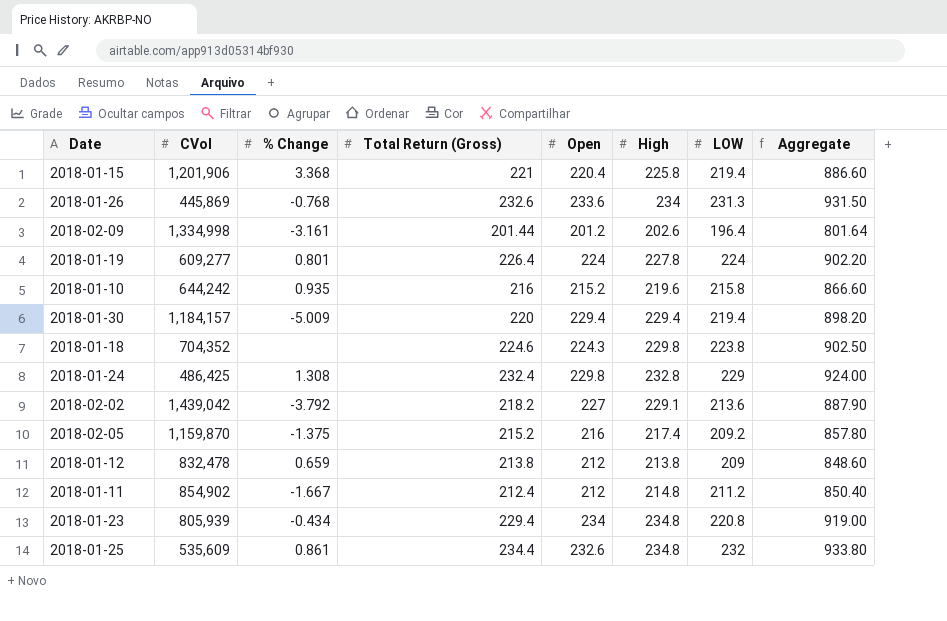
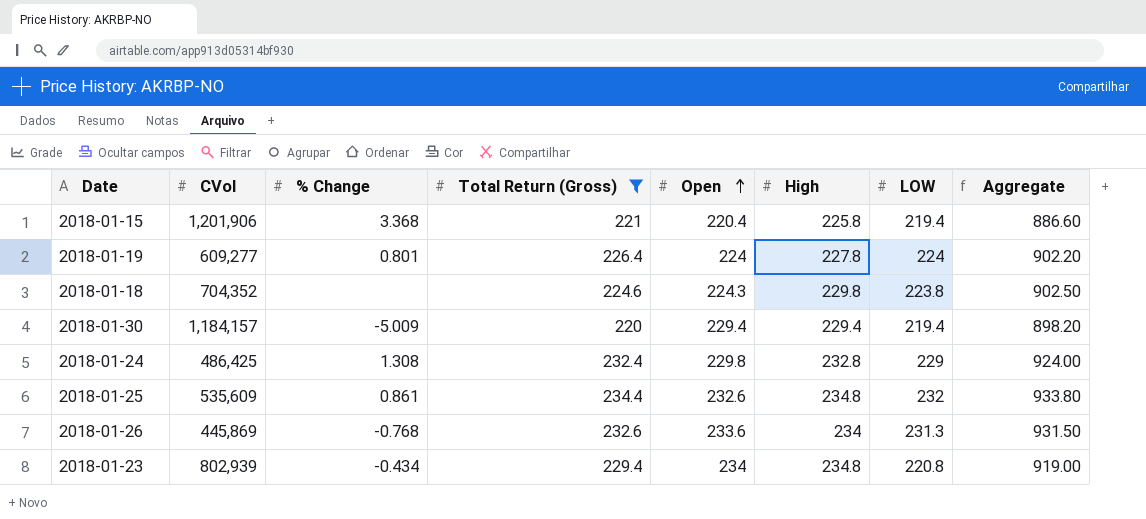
filter: none -> Total Return (Gross) >= 220
row order: none -> Open ascending
2018-01-23 | CVol: 805,939 -> 802,939

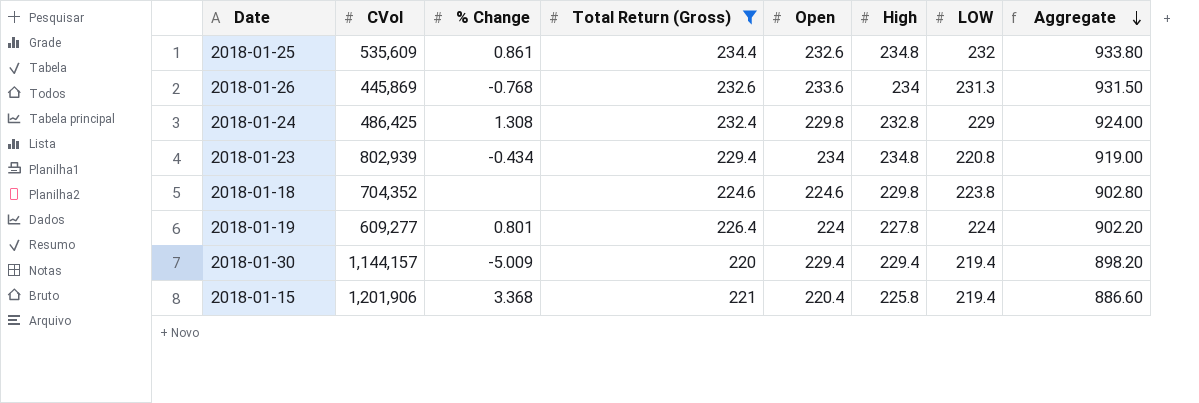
row order: Open ascending -> Aggregate descending
2018-01-18 | Open: 224.3 -> 224.6
2018-01-18 | Aggregate: 902.50 -> 902.80
2018-01-30 | CVol: 1,184,157 -> 1,144,157

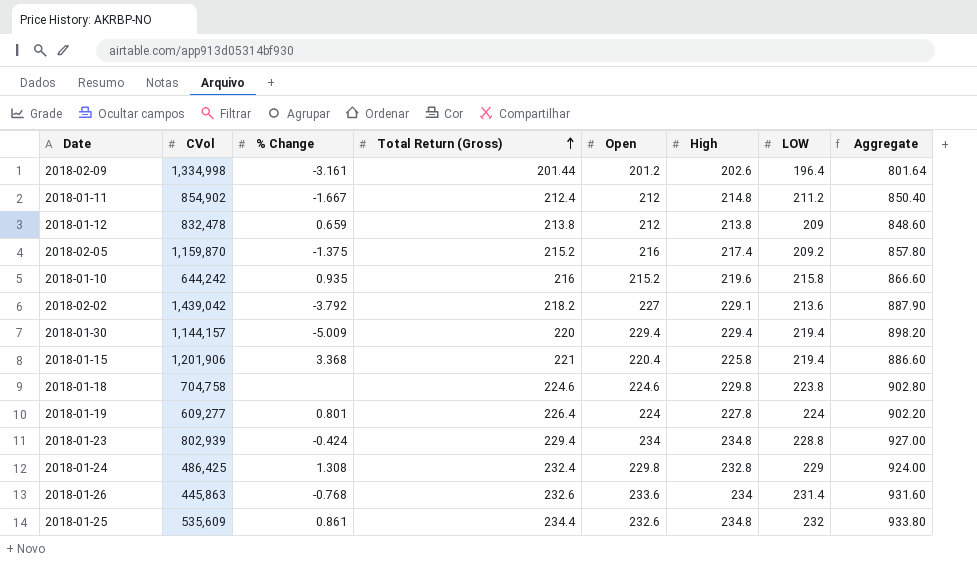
filter: Total Return (Gross) >= 220 -> none
row order: Aggregate descending -> Total Return (Gross) ascending
2018-01-18 | CVol: 704,352 -> 704,758
2018-01-23 | % Change: -0.434 -> -0.424
2018-01-23 | LOW: 220.8 -> 228.8
2018-01-23 | Aggregate: 919.00 -> 927.00
2018-01-26 | CVol: 445,869 -> 445,863
2018-01-26 | LOW: 231.3 -> 231.4
2018-01-26 | Aggregate: 931.50 -> 931.60

